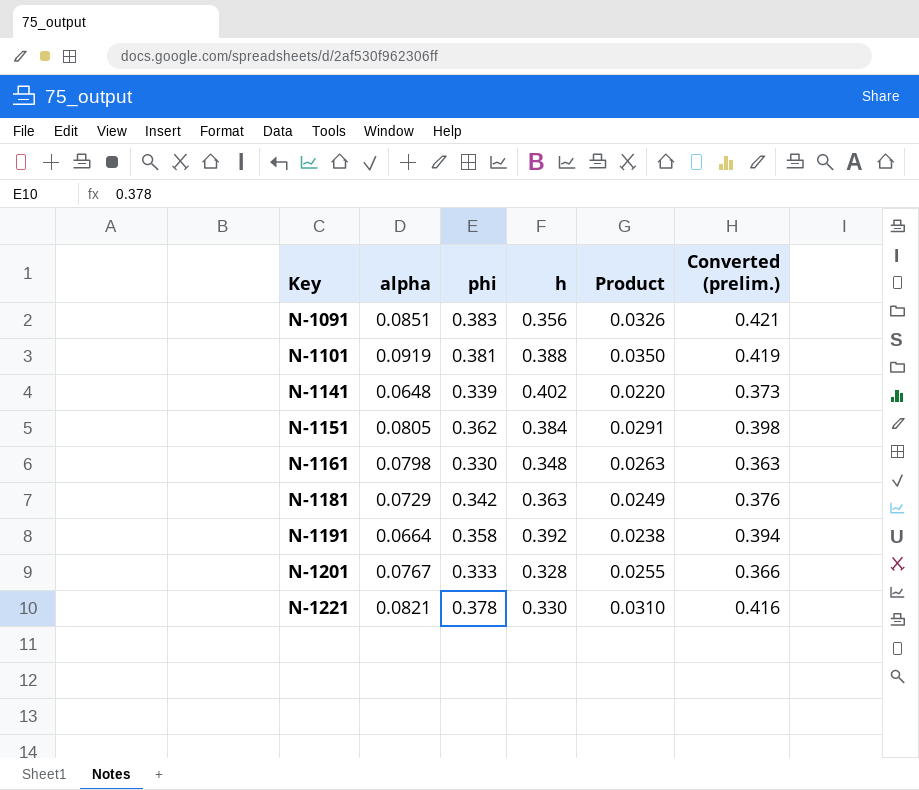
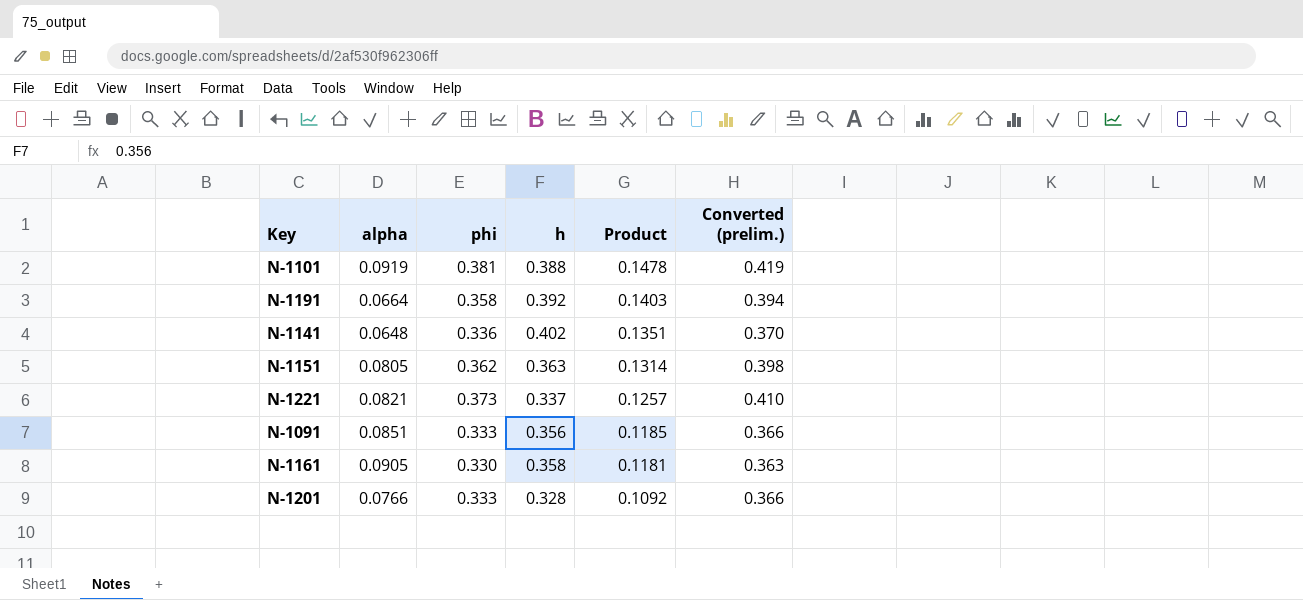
row order: Key ascending -> Product descending
column Product | formula: [alpha] * [phi] -> [phi] * [h]
row N-1181: 0.0729 | 0.342 | 0.363 | 0.0249 | 0.376 -> none
N-1141 | phi: 0.339 -> 0.336
N-1141 | Converted (prelim.): 0.373 -> 0.370
N-1151 | h: 0.384 -> 0.363
N-1221 | phi: 0.378 -> 0.373
N-1221 | h: 0.330 -> 0.337
N-1221 | Converted (prelim.): 0.416 -> 0.410
N-1091 | phi: 0.383 -> 0.333
N-1091 | Converted (prelim.): 0.421 -> 0.366
N-1161 | alpha: 0.0798 -> 0.0905
N-1161 | h: 0.348 -> 0.358
N-1201 | alpha: 0.0767 -> 0.0766

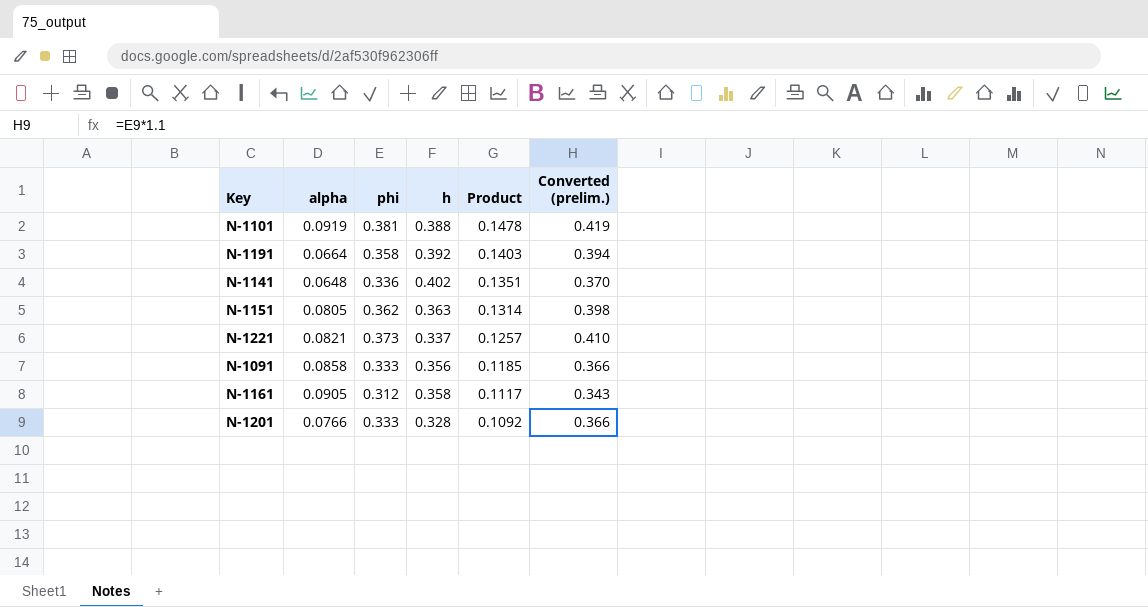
N-1091 | alpha: 0.0851 -> 0.0858
N-1161 | phi: 0.330 -> 0.312
N-1161 | Product: 0.1181 -> 0.1117
N-1161 | Converted (prelim.): 0.363 -> 0.343

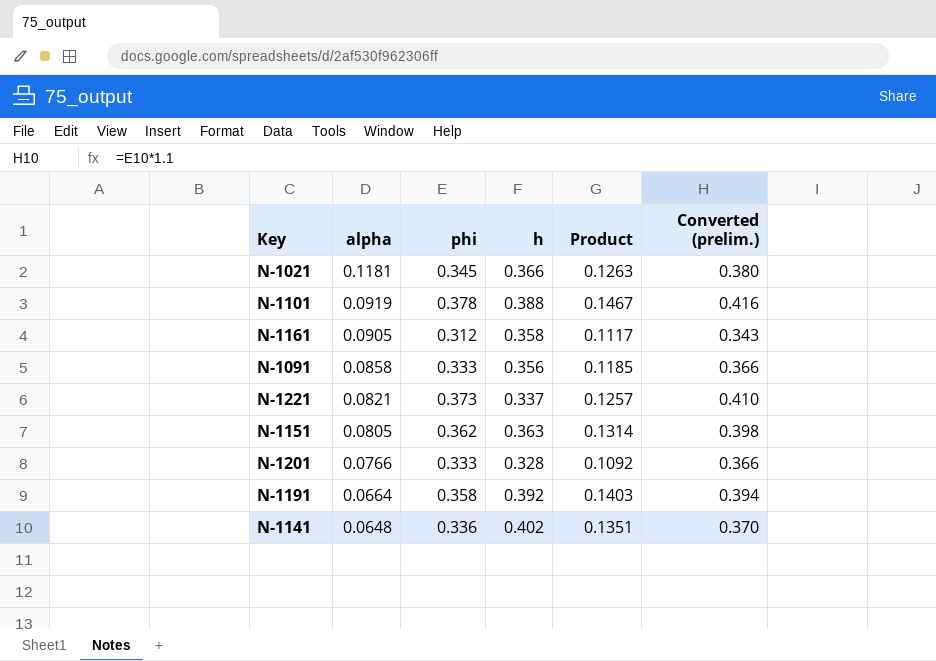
row order: Product descending -> alpha descending
row N-1021: none -> 0.1181 | 0.345 | 0.366 | 0.1263 | 0.380
N-1101 | phi: 0.381 -> 0.378
N-1101 | Product: 0.1478 -> 0.1467
N-1101 | Converted (prelim.): 0.419 -> 0.416

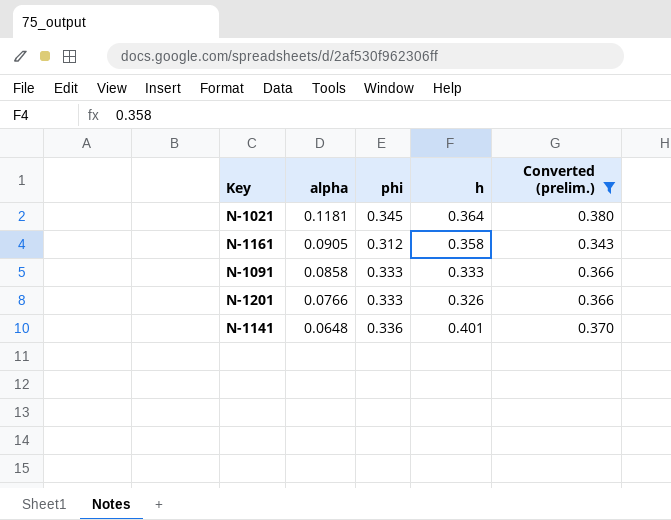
filter: none -> Converted (prelim.) <= 0.380
column Product | formula: [phi] * [h] -> none
N-1021 | h: 0.366 -> 0.364
N-1091 | h: 0.356 -> 0.333
N-1201 | h: 0.328 -> 0.326
N-1141 | h: 0.402 -> 0.401

